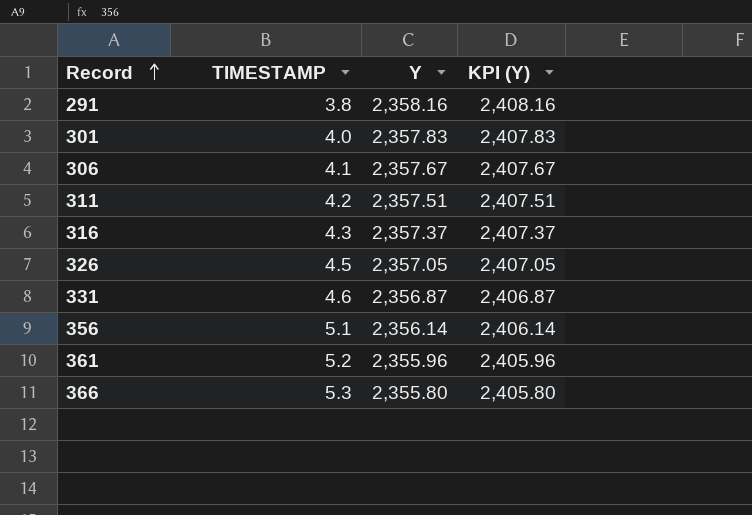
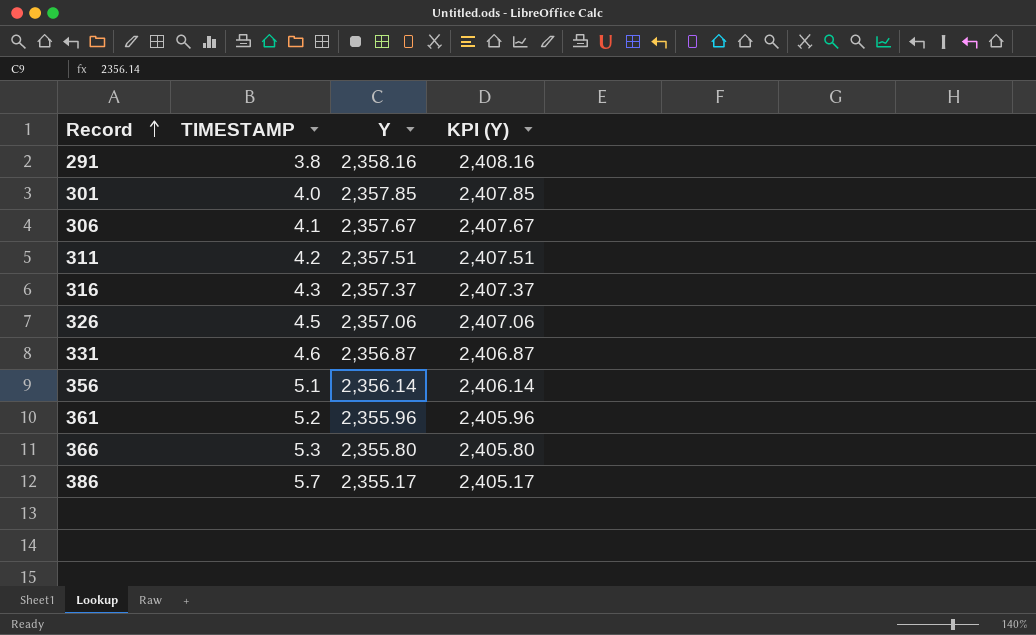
301 | Y: 2,357.83 -> 2,357.85
301 | KPI (Y): 2,407.83 -> 2,407.85
326 | Y: 2,357.05 -> 2,357.06
326 | KPI (Y): 2,407.05 -> 2,407.06
row 386: none -> 5.7 | 2,355.17 | 2,405.17

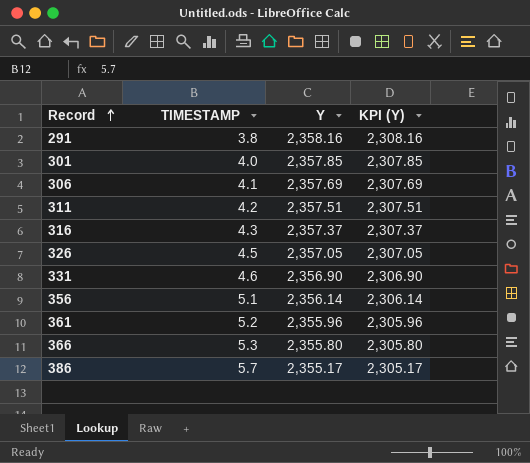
column KPI (Y) | formula: [Y] + 50 -> [Y] - 50
306 | Y: 2,357.67 -> 2,357.69
326 | Y: 2,357.06 -> 2,357.05
331 | Y: 2,356.87 -> 2,356.90

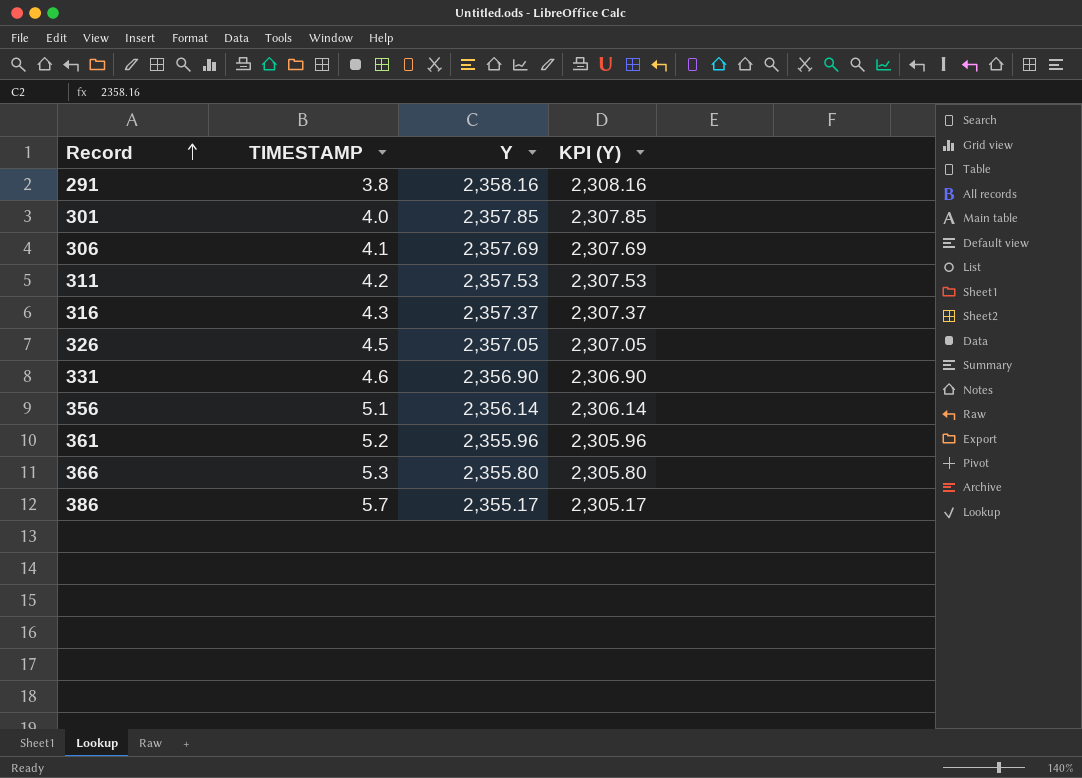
311 | Y: 2,357.51 -> 2,357.53
311 | KPI (Y): 2,307.51 -> 2,307.53

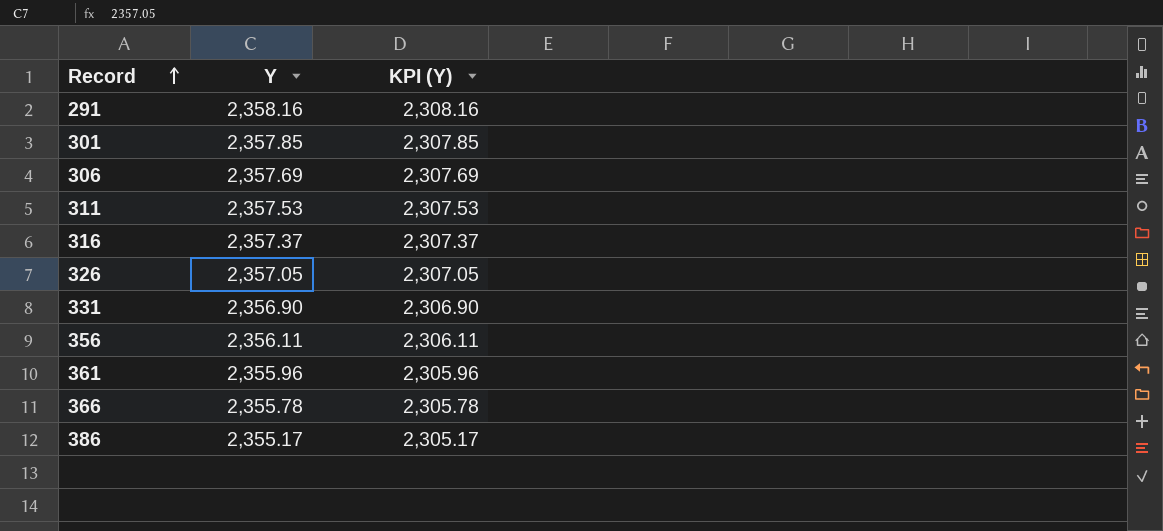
column TIMESTAMP | position: 2 -> none
356 | Y: 2,356.14 -> 2,356.11
356 | KPI (Y): 2,306.14 -> 2,306.11
366 | Y: 2,355.80 -> 2,355.78
366 | KPI (Y): 2,305.80 -> 2,305.78

